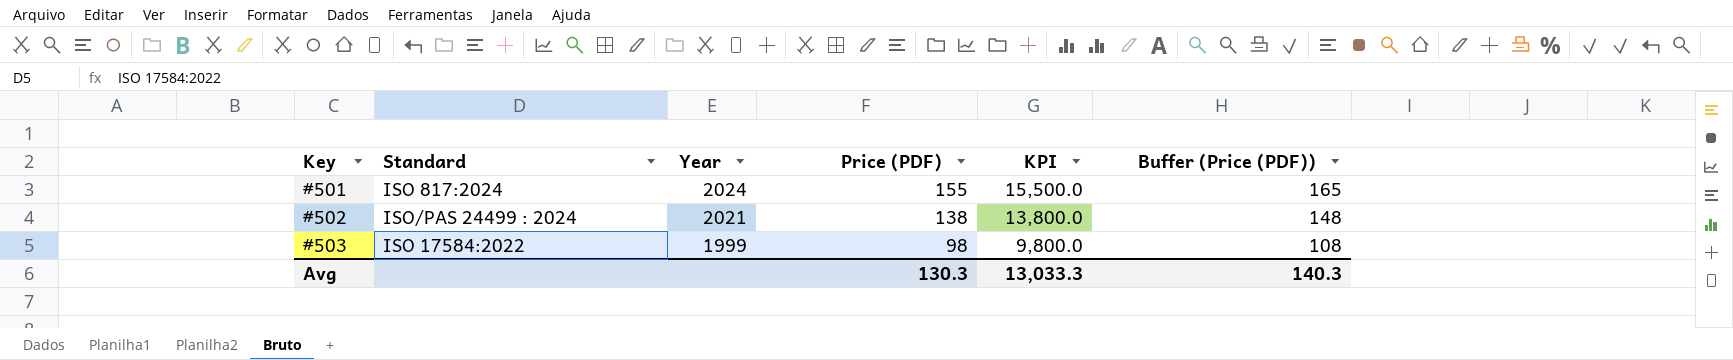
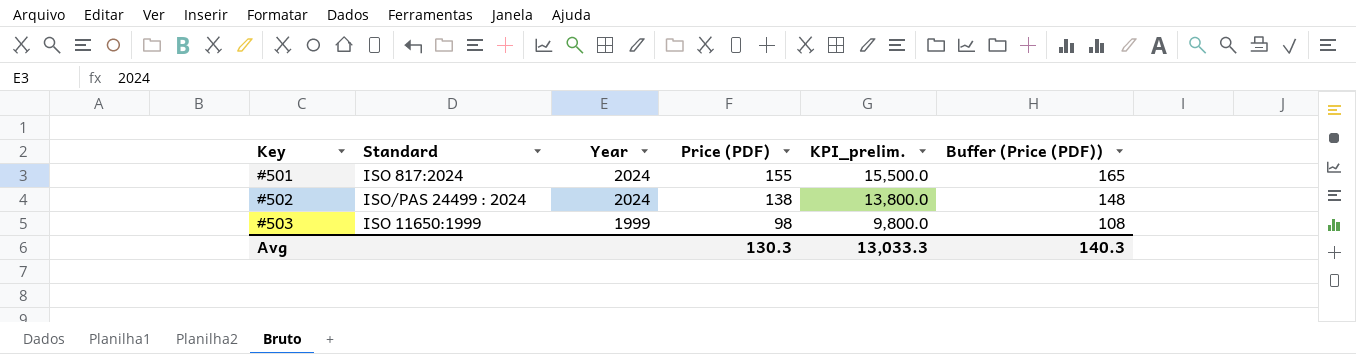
column name: KPI -> KPI_prelim.
#502 | Year: 2021 -> 2024
#503 | Standard: ISO 17584:2022 -> ISO 11650:1999

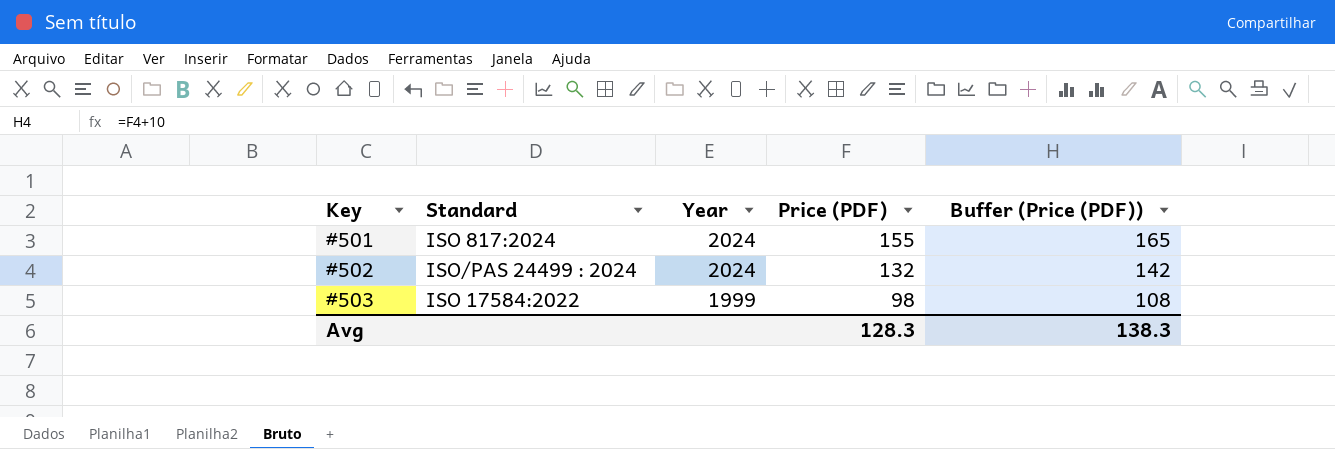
column KPI_prelim. | formula: [Price (PDF)] * 100 -> none
#502 | Price (PDF): 138 -> 132
#502 | Buffer (Price (PDF)): 148 -> 142
#503 | Standard: ISO 11650:1999 -> ISO 17584:2022
Avg | Price (PDF): 130.3 -> 128.3
Avg | Buffer (Price (PDF)): 140.3 -> 138.3

